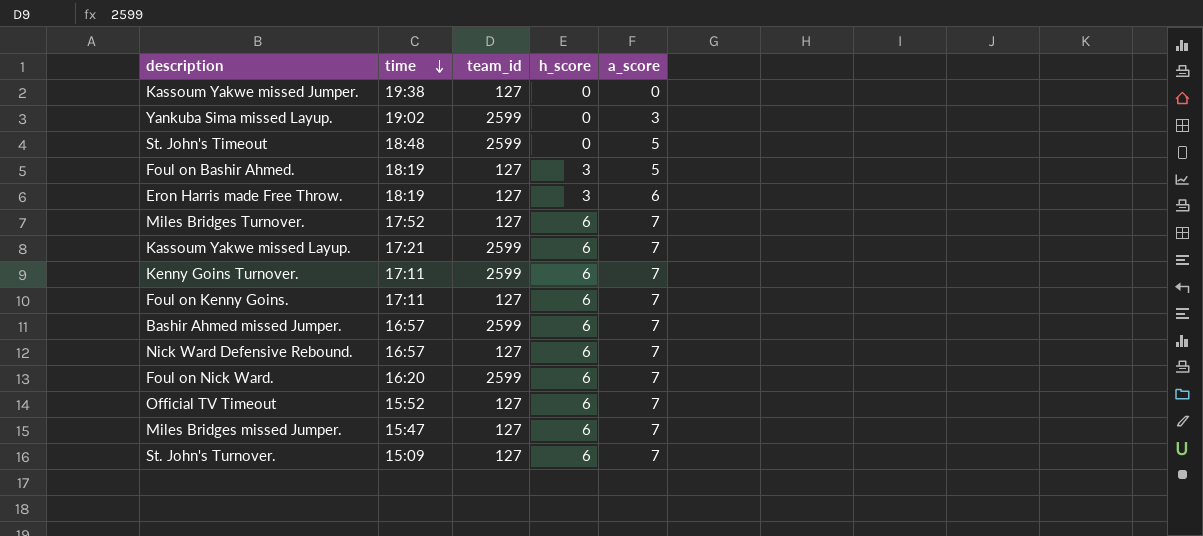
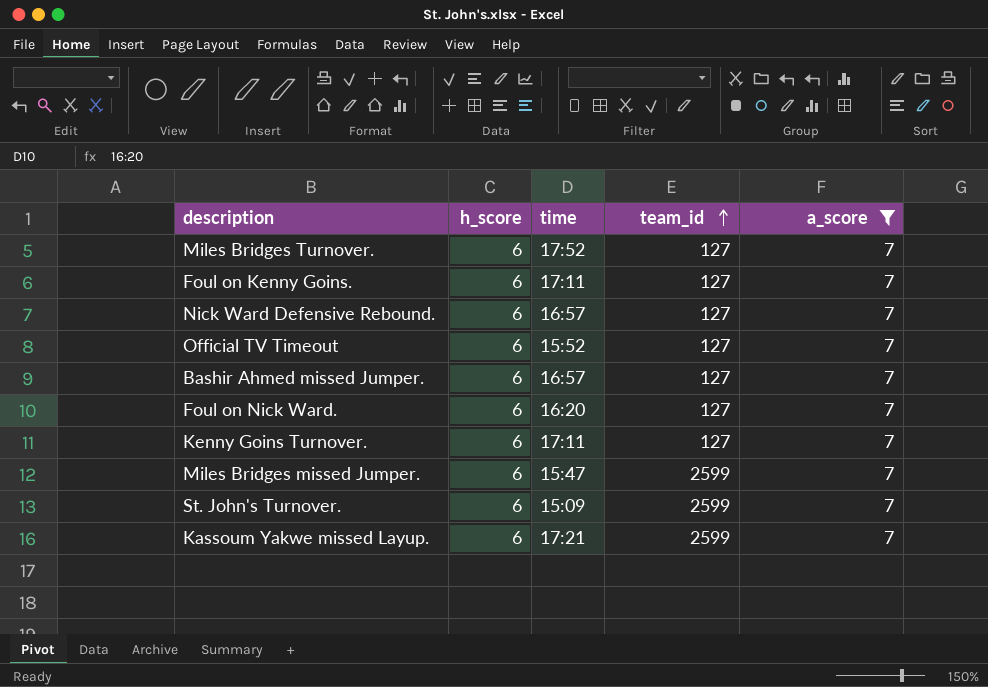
filter: none -> a_score = 7
row order: time descending -> team_id ascending
column h_score | position: 4 -> 2
Bashir Ahmed missed Jumper. | team_id: 2599 -> 127
Foul on Nick Ward. | team_id: 2599 -> 127
Kenny Goins Turnover. | team_id: 2599 -> 127
Miles Bridges missed Jumper. | team_id: 127 -> 2599
St. John's Turnover. | team_id: 127 -> 2599

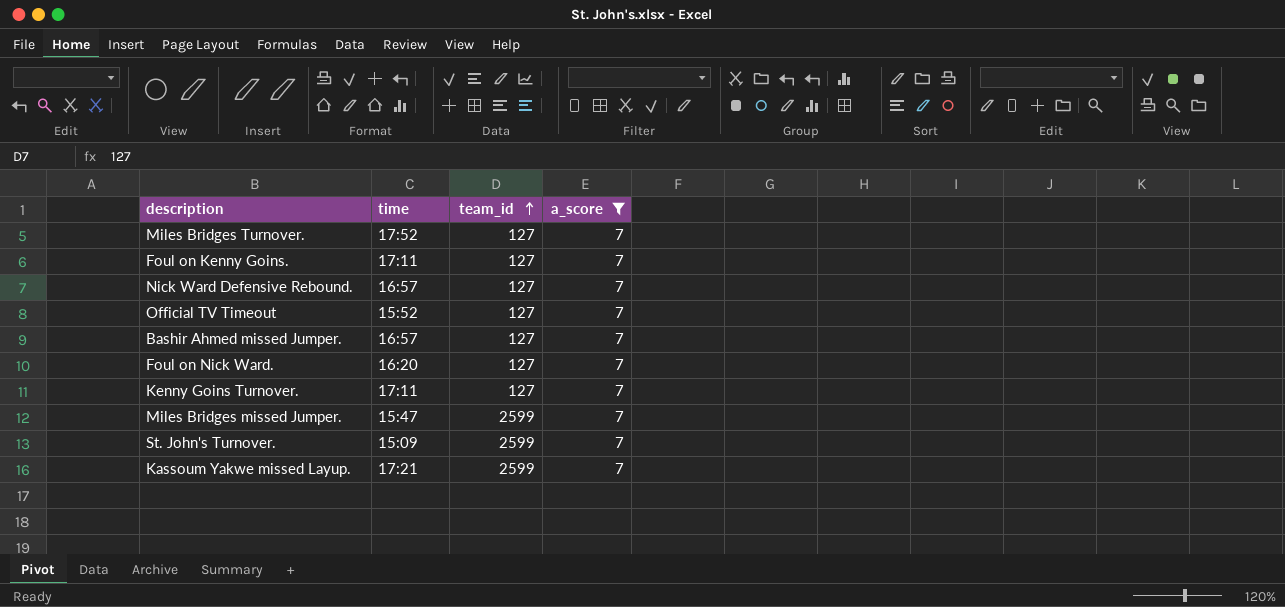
column h_score | position: 2 -> none

